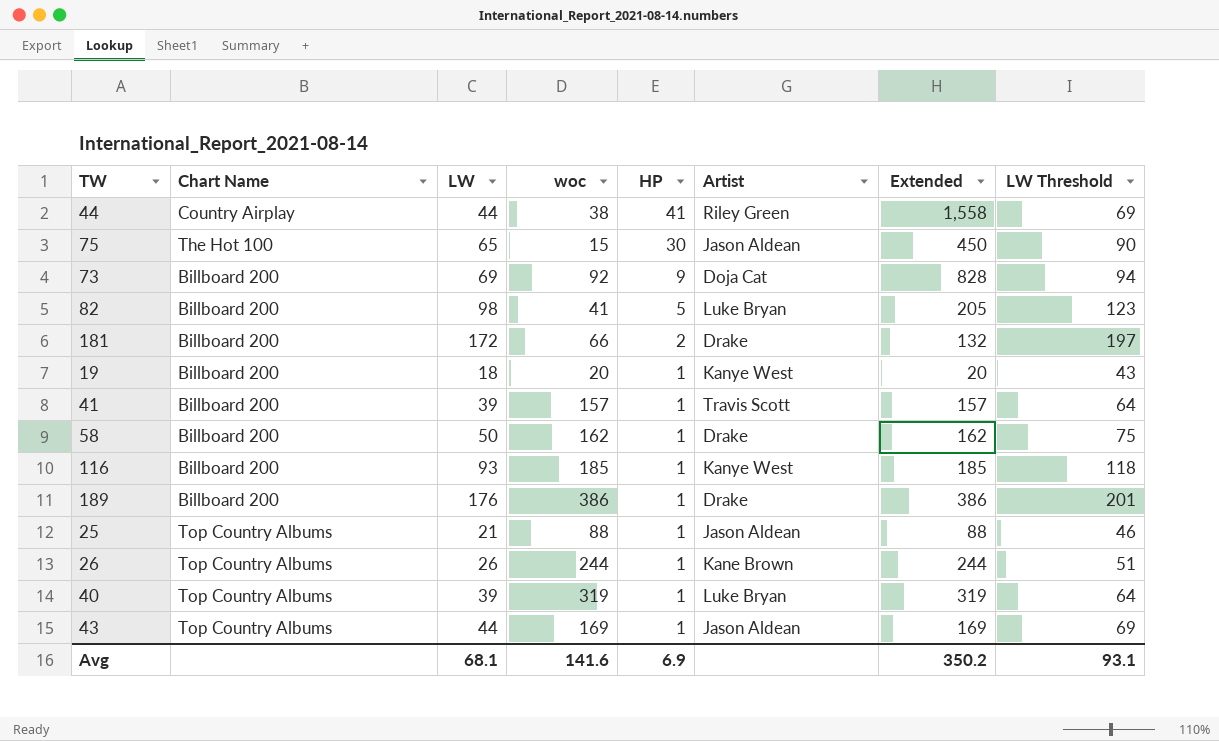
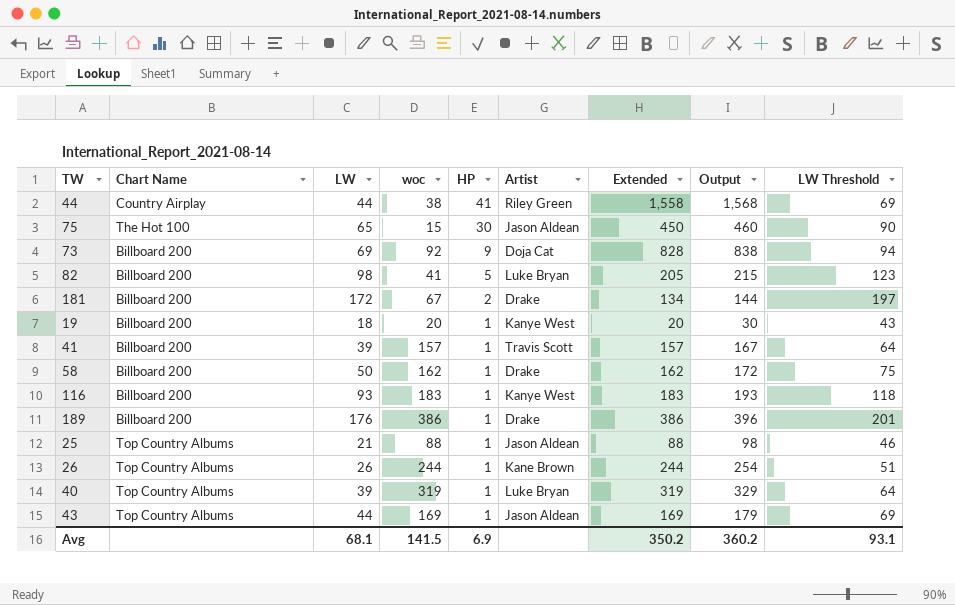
column Output | formula: none -> [Extended] + 10
181 | woc: 66 -> 67
181 | Extended: 132 -> 134
116 | woc: 185 -> 183
116 | Extended: 185 -> 183
Avg | woc: 141.6 -> 141.5

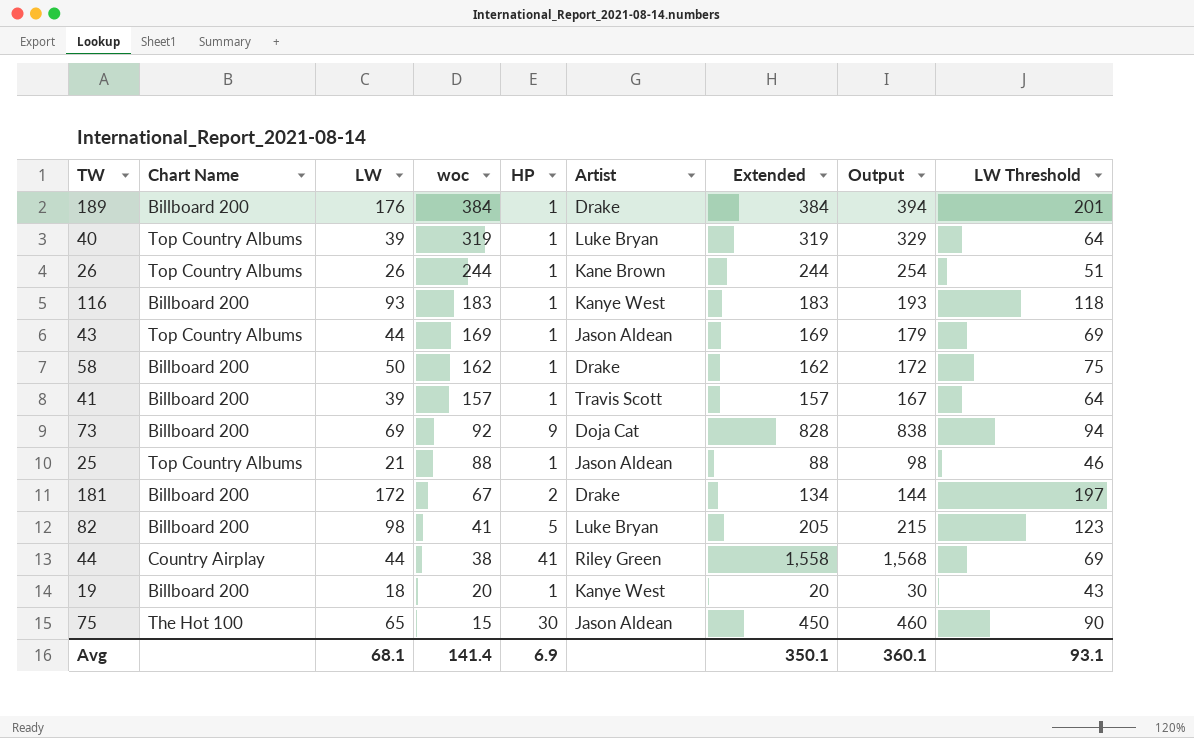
row order: HP descending -> woc descending
189 | woc: 386 -> 384
189 | Extended: 386 -> 384
189 | Output: 396 -> 394
Avg | woc: 141.5 -> 141.4
Avg | Extended: 350.2 -> 350.1
Avg | Output: 360.2 -> 360.1

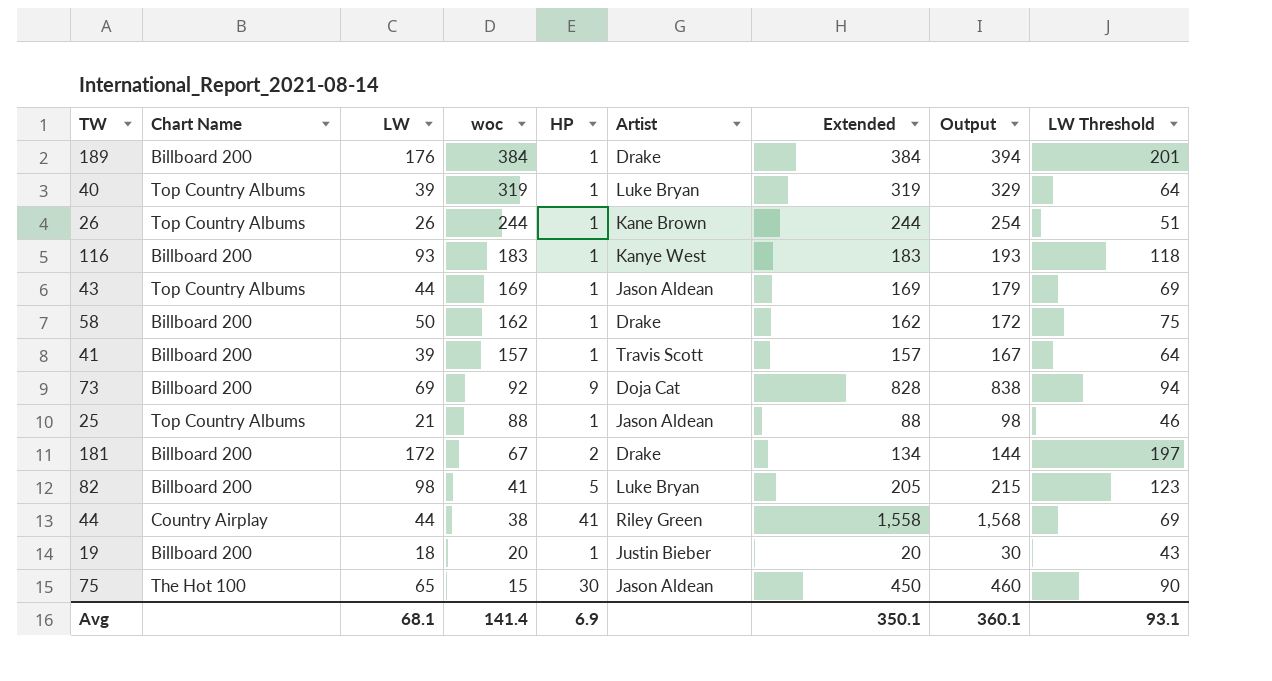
19 | Artist: Kanye West -> Justin Bieber

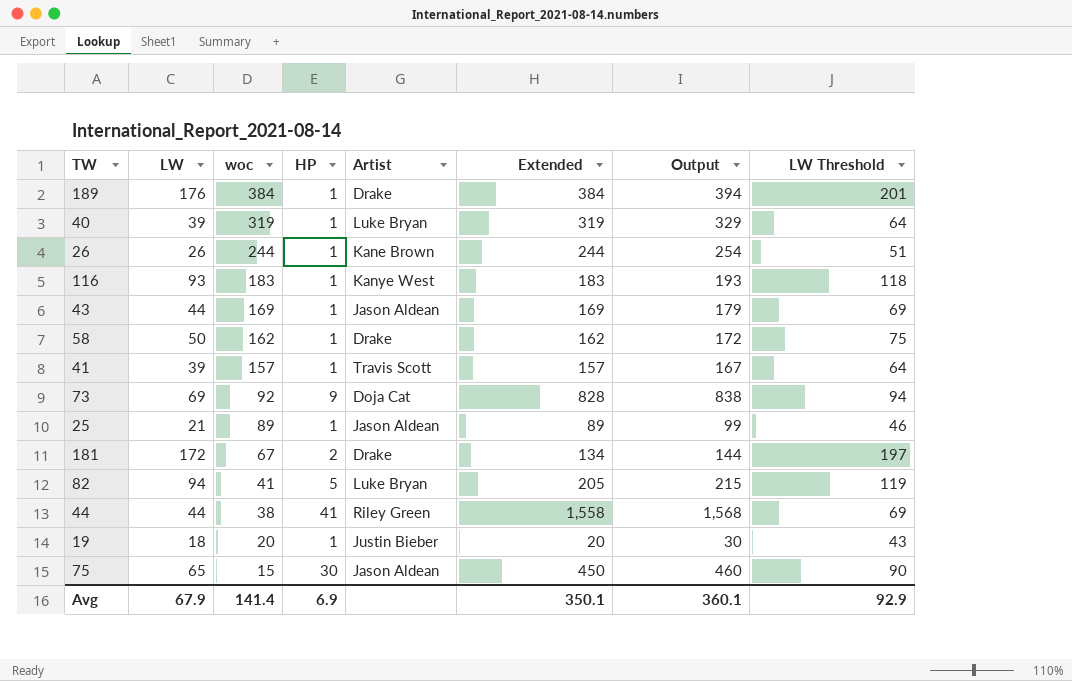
column Chart Name | position: 2 -> none
25 | woc: 88 -> 89
25 | Extended: 88 -> 89
25 | Output: 98 -> 99
82 | LW: 98 -> 94
82 | LW Threshold: 123 -> 119
Avg | LW: 68.1 -> 67.9
Avg | LW Threshold: 93.1 -> 92.9

